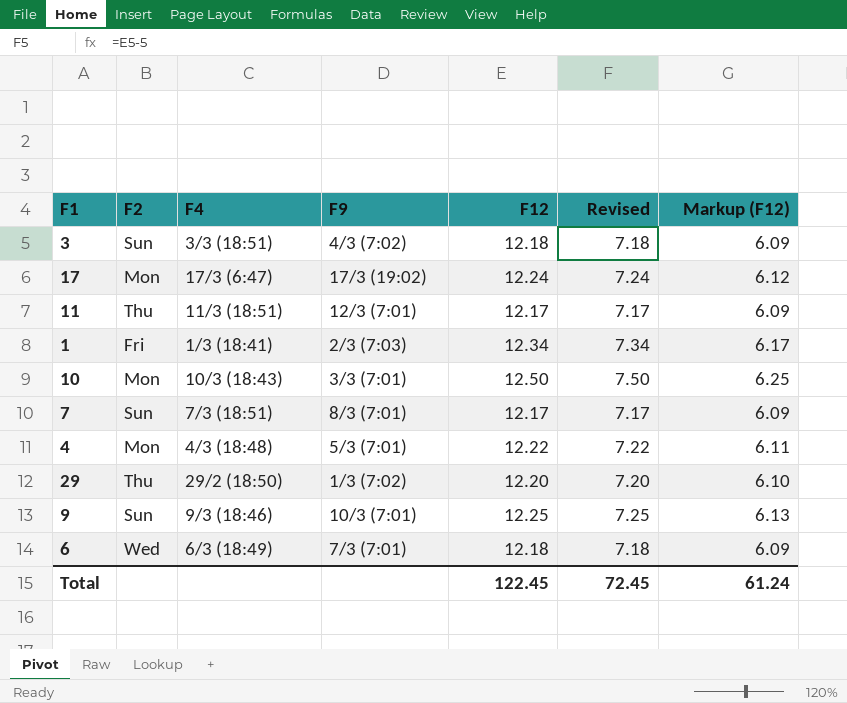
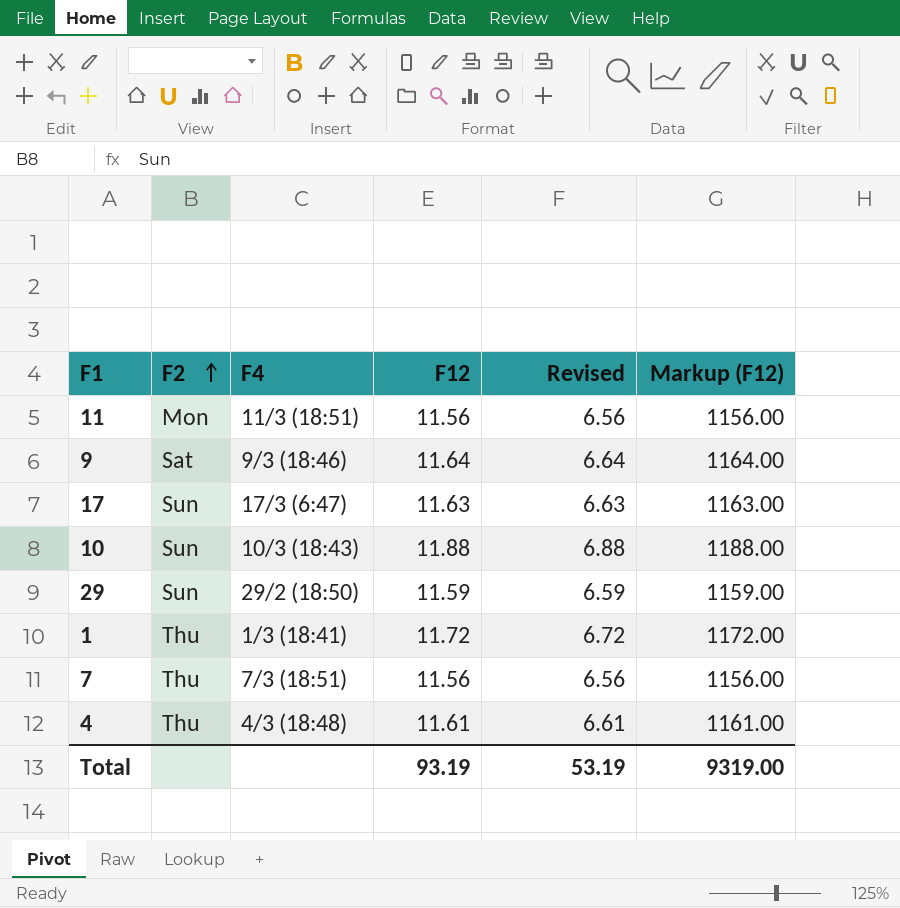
row order: none -> F2 ascending
column F9 | position: 4 -> none
column Markup (F12) | formula: [F12] * 0.5 -> [F12] * 100
row 3: Sun | 3/3 (18:51) | 4/3 (7:02) | 12.18 | 7.18 | 6.09 -> none
row 6: Wed | 6/3 (18:49) | 7/3 (7:01) | 12.18 | 7.18 | 6.09 -> none
11 | F2: Thu -> Mon
11 | F12: 12.17 -> 11.56
11 | Revised: 7.17 -> 6.56
9 | F2: Sun -> Sat
9 | F12: 12.25 -> 11.64
9 | Revised: 7.25 -> 6.64
17 | F2: Mon -> Sun
17 | F12: 12.24 -> 11.63
17 | Revised: 7.24 -> 6.63
10 | F2: Mon -> Sun
10 | F12: 12.50 -> 11.88
10 | Revised: 7.50 -> 6.88
29 | F2: Thu -> Sun
29 | F12: 12.20 -> 11.59
29 | Revised: 7.20 -> 6.59
1 | F2: Fri -> Thu
1 | F12: 12.34 -> 11.72
1 | Revised: 7.34 -> 6.72
7 | F2: Sun -> Thu
7 | F12: 12.17 -> 11.56
7 | Revised: 7.17 -> 6.56
4 | F2: Mon -> Thu
4 | F12: 12.22 -> 11.61
4 | Revised: 7.22 -> 6.61
Total | F12: 122.45 -> 93.19
Total | Revised: 72.45 -> 53.19
Total | Markup (F12): 61.24 -> 9319.00

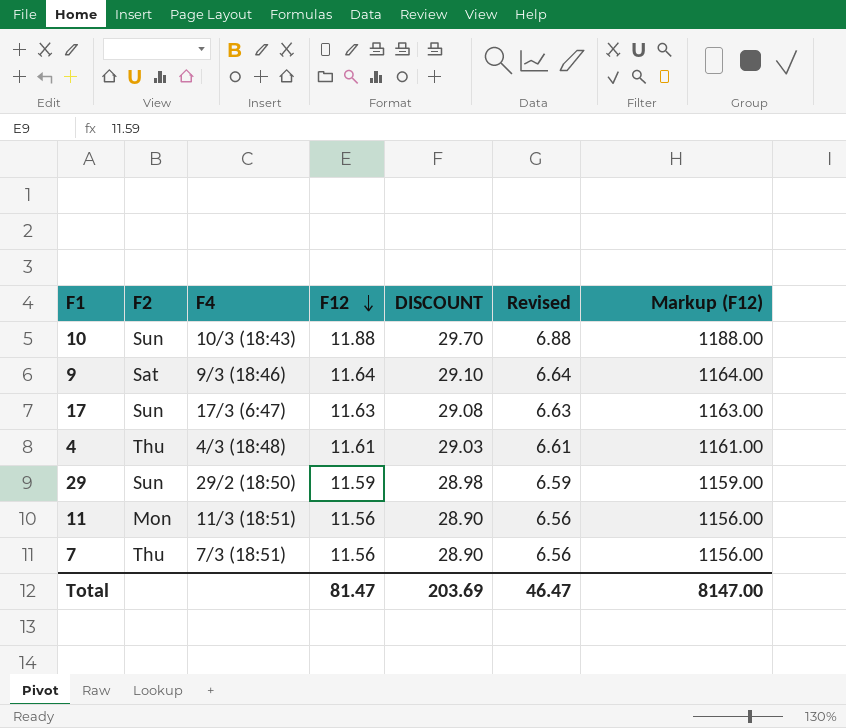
row order: F2 ascending -> F12 descending
column DISCOUNT | formula: none -> [F12] * 2.5
row 1: Thu | 1/3 (18:41) | 11.72 | 6.72 | 1172.00 -> none
Total | F12: 93.19 -> 81.47
Total | Revised: 53.19 -> 46.47
Total | Markup (F12): 9319.00 -> 8147.00

